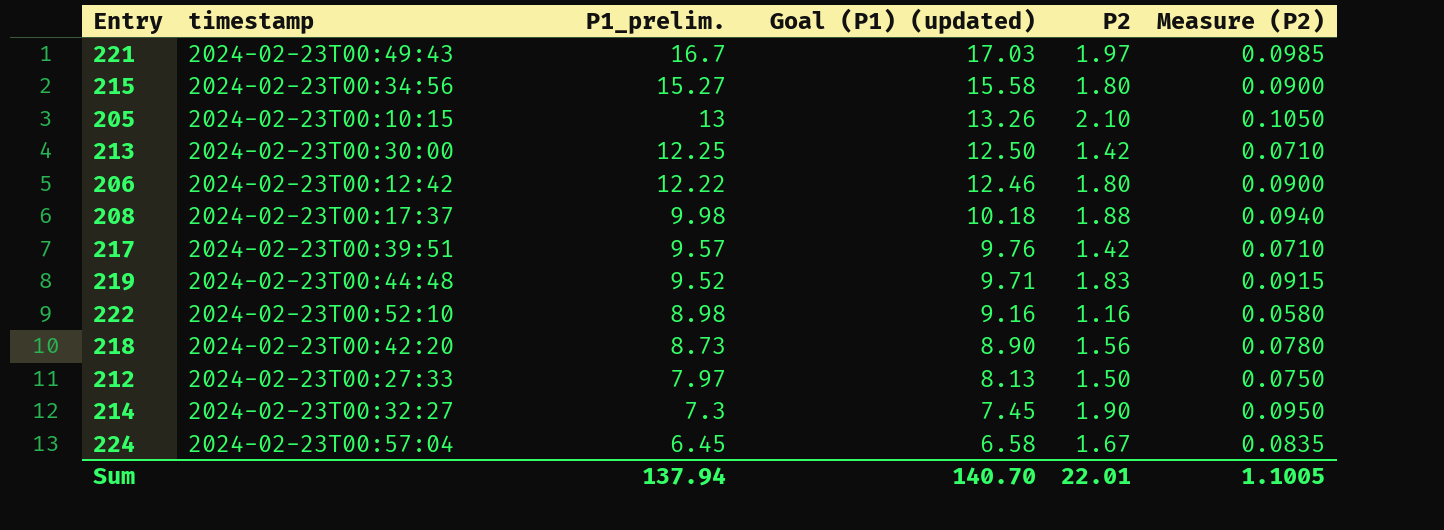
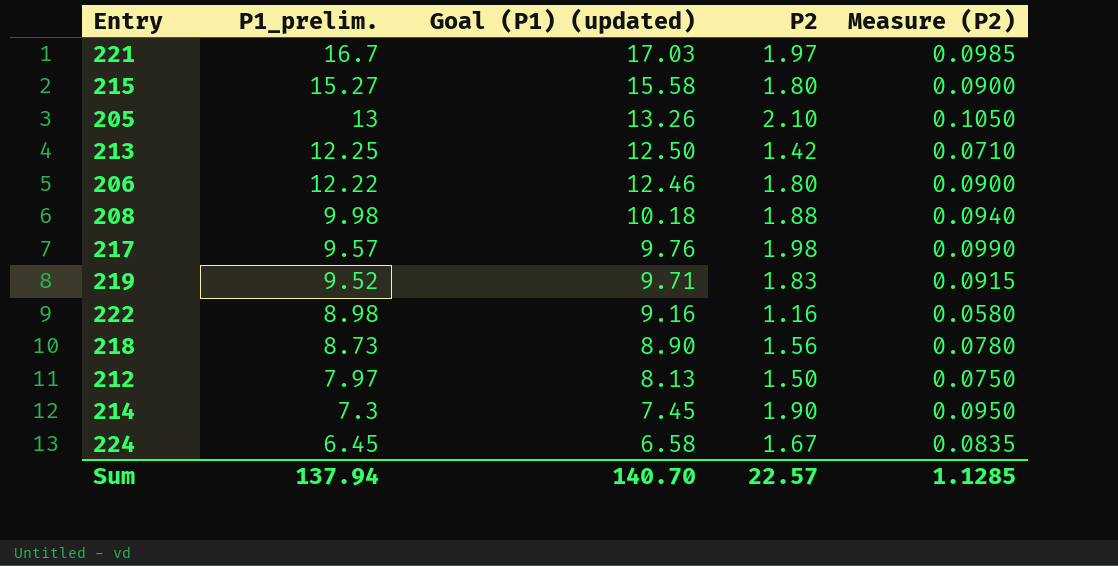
column timestamp | position: 2 -> none
217 | P2: 1.42 -> 1.98
217 | Measure (P2): 0.0710 -> 0.0990
Sum | P2: 22.01 -> 22.57
Sum | Measure (P2): 1.1005 -> 1.1285

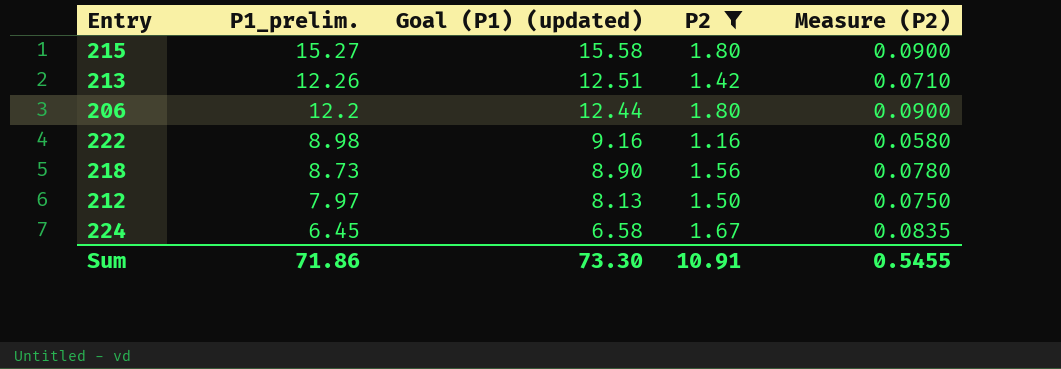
filter: none -> P2 <= 1.80
213 | P1_prelim.: 12.25 -> 12.26
213 | Goal (P1) (updated): 12.50 -> 12.51
206 | P1_prelim.: 12.22 -> 12.2
206 | Goal (P1) (updated): 12.46 -> 12.44
Sum | P1_prelim.: 137.94 -> 71.86
Sum | Goal (P1) (updated): 140.70 -> 73.30
Sum | P2: 22.57 -> 10.91
Sum | Measure (P2): 1.1285 -> 0.5455

